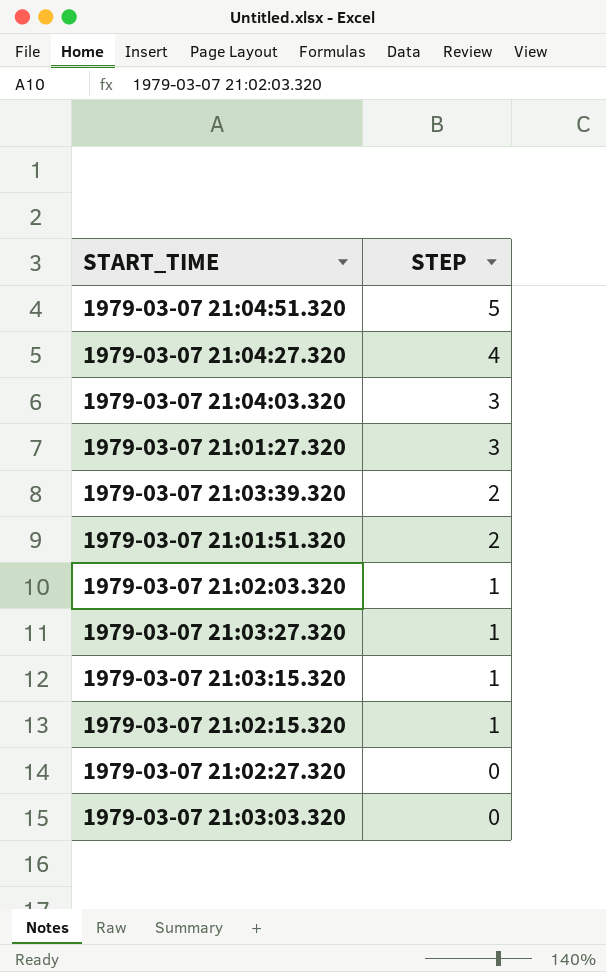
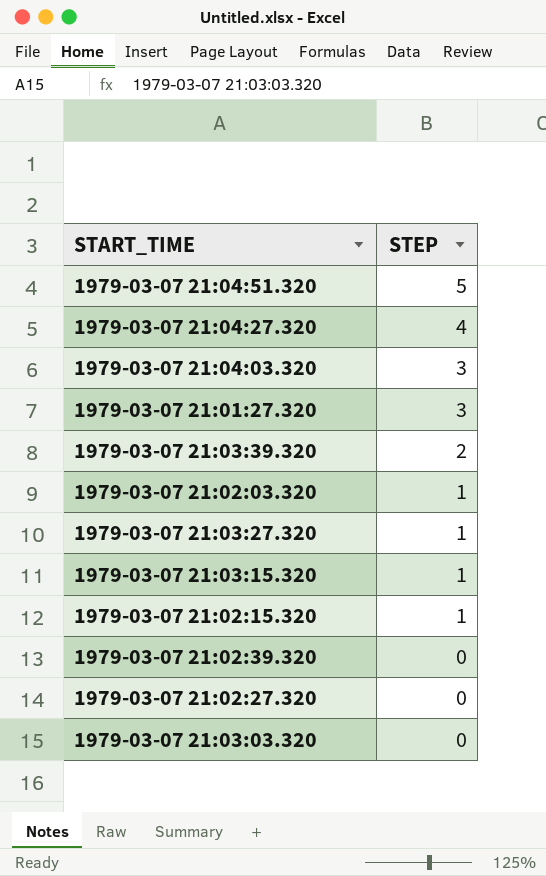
row 1979-03-07 21:01:51.320: 2 -> none
row 1979-03-07 21:02:39.320: none -> 0

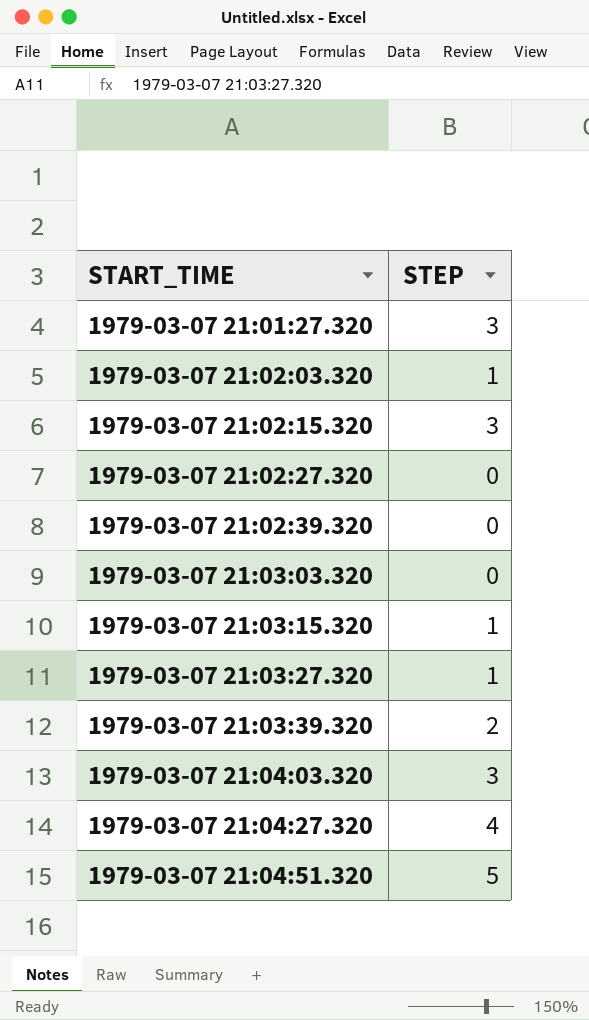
row order: STEP descending -> START_TIME ascending
1979-03-07 21:02:15.320 | STEP: 1 -> 3

